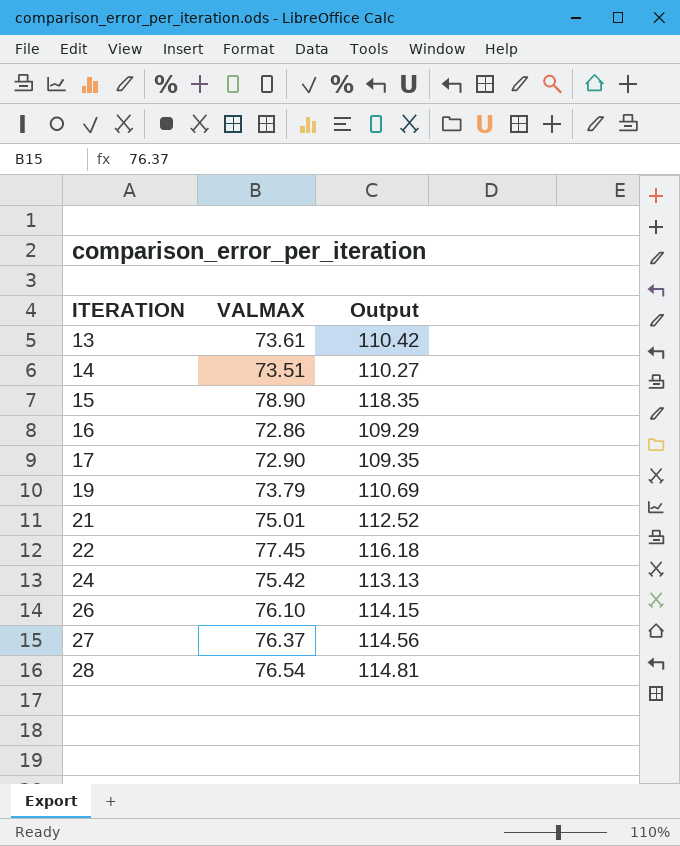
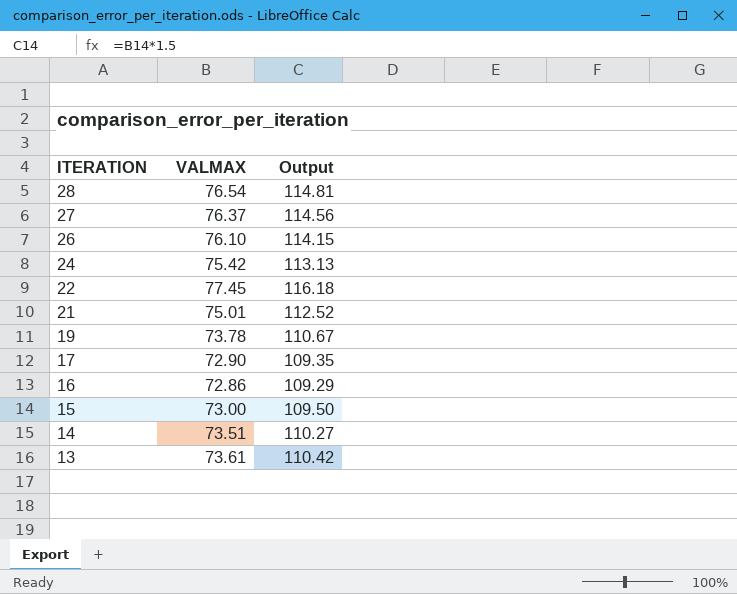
row order: ITERATION ascending -> ITERATION descending
19 | VALMAX: 73.79 -> 73.78
19 | Output: 110.69 -> 110.67
15 | VALMAX: 78.90 -> 73.00
15 | Output: 118.35 -> 109.50

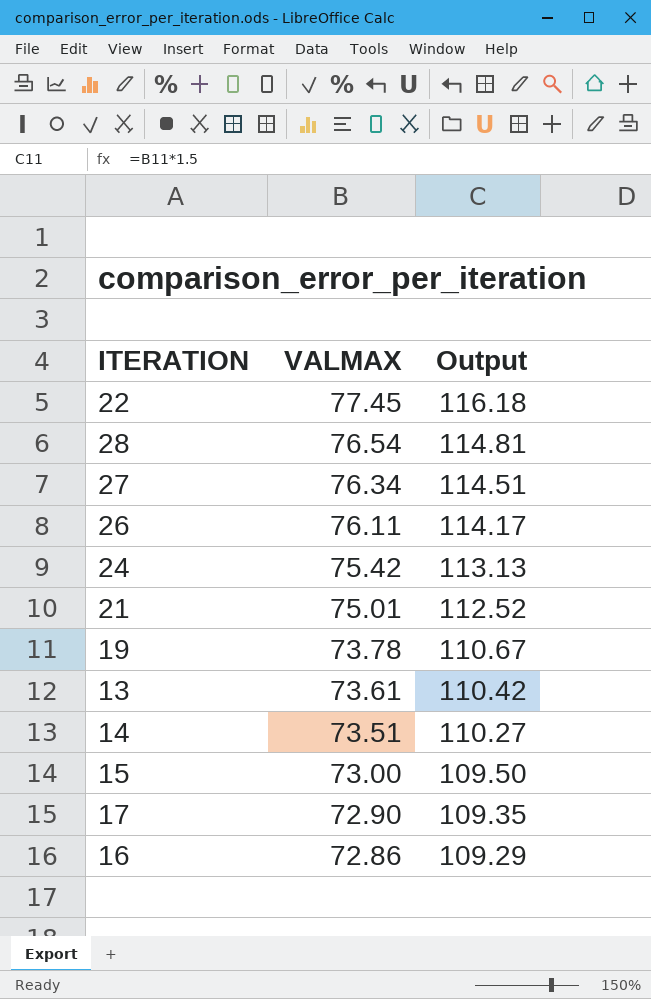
row order: ITERATION descending -> VALMAX descending
27 | VALMAX: 76.37 -> 76.34
27 | Output: 114.56 -> 114.51
26 | VALMAX: 76.10 -> 76.11
26 | Output: 114.15 -> 114.17

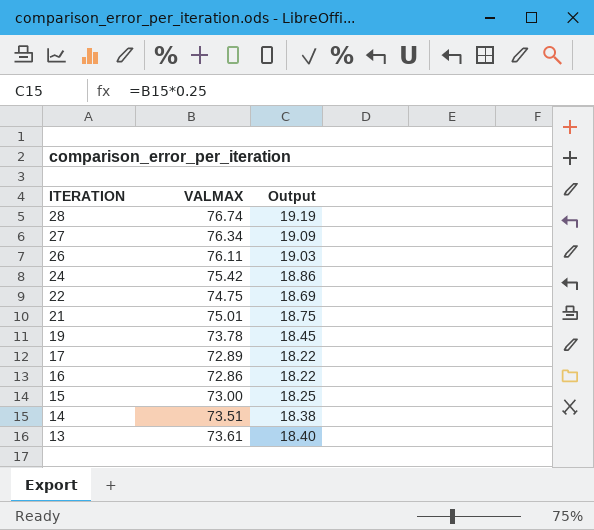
row order: VALMAX descending -> ITERATION descending
column Output | formula: [VALMAX] * 1.5 -> [VALMAX] * 0.25
28 | VALMAX: 76.54 -> 76.74
22 | VALMAX: 77.45 -> 74.75
17 | VALMAX: 72.90 -> 72.89

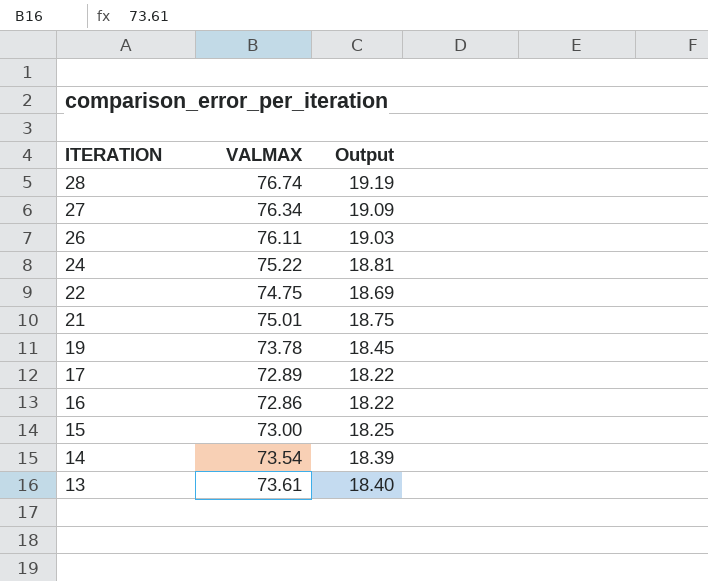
24 | VALMAX: 75.42 -> 75.22
24 | Output: 18.86 -> 18.81
14 | VALMAX: 73.51 -> 73.54
14 | Output: 18.38 -> 18.39

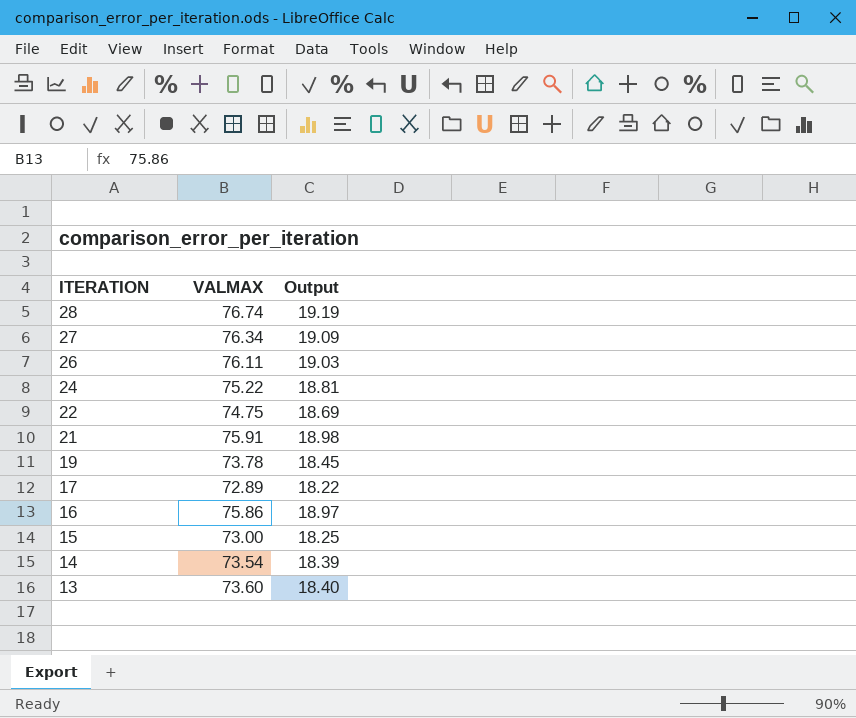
21 | VALMAX: 75.01 -> 75.91
21 | Output: 18.75 -> 18.98
16 | VALMAX: 72.86 -> 75.86
16 | Output: 18.22 -> 18.97
13 | VALMAX: 73.61 -> 73.60

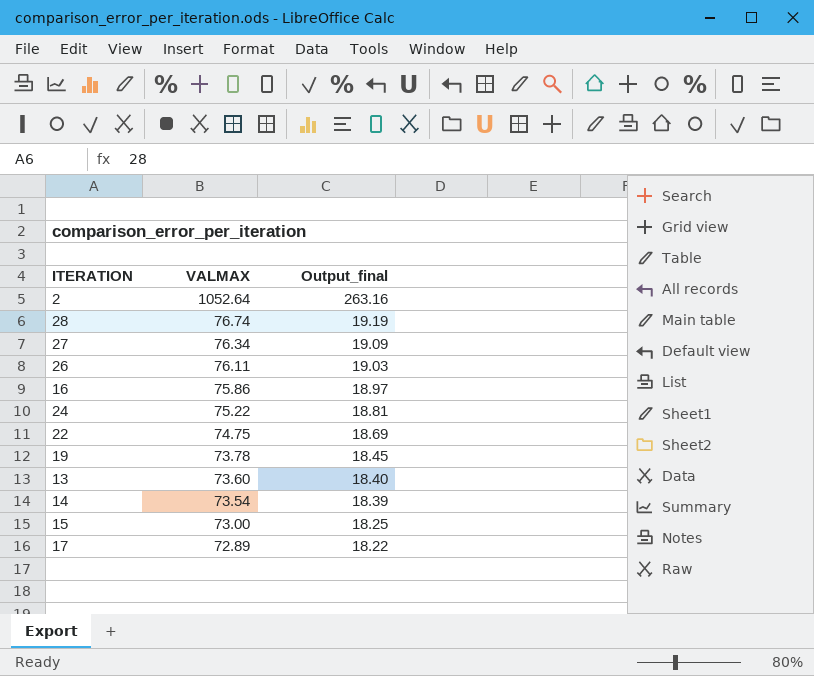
row order: ITERATION descending -> VALMAX descending
column name: Output -> Output_final
row 21: 75.91 | 18.98 -> none
row 2: none -> 1052.64 | 263.16

